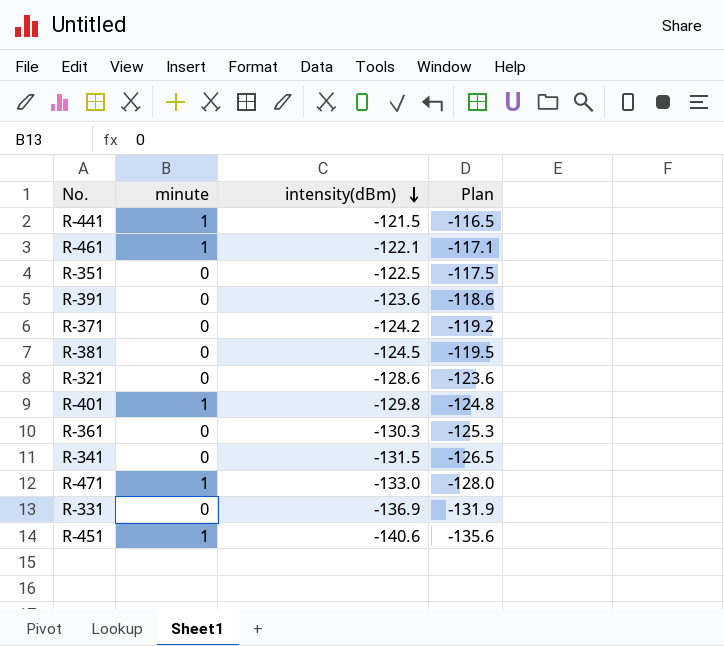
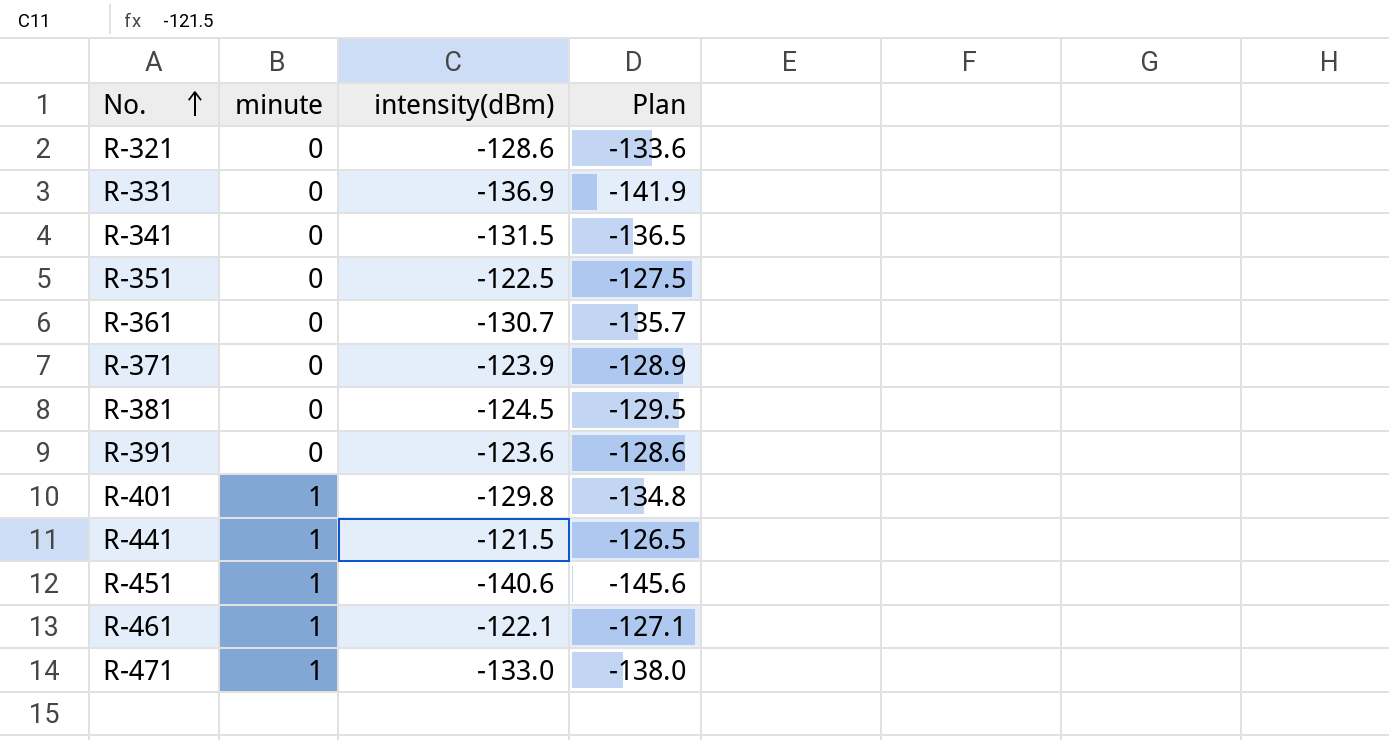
row order: intensity(dBm) descending -> No. ascending
column Plan | formula: [intensity(dBm)] + 5 -> [intensity(dBm)] - 5
R-361 | intensity(dBm): -130.3 -> -130.7
R-371 | intensity(dBm): -124.2 -> -123.9

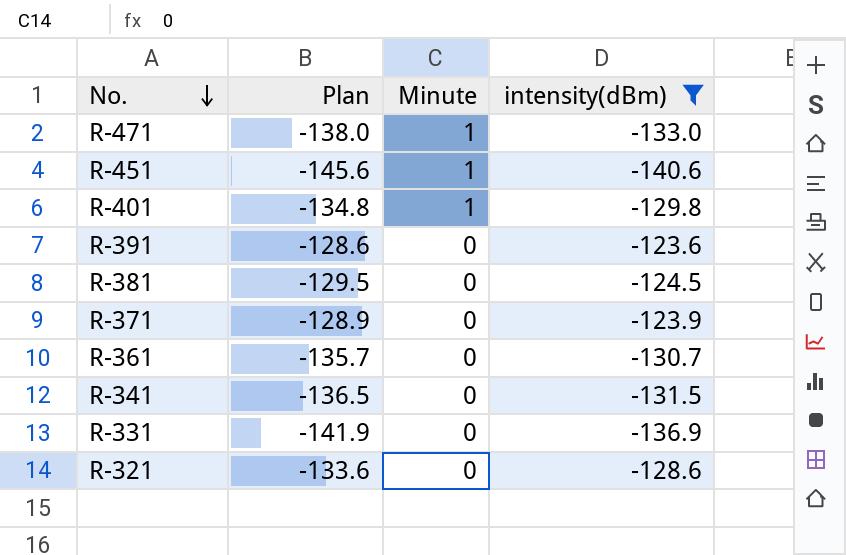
filter: none -> intensity(dBm) <= -123.6
row order: No. ascending -> No. descending
column Plan | position: 4 -> 2
column name: minute -> Minute

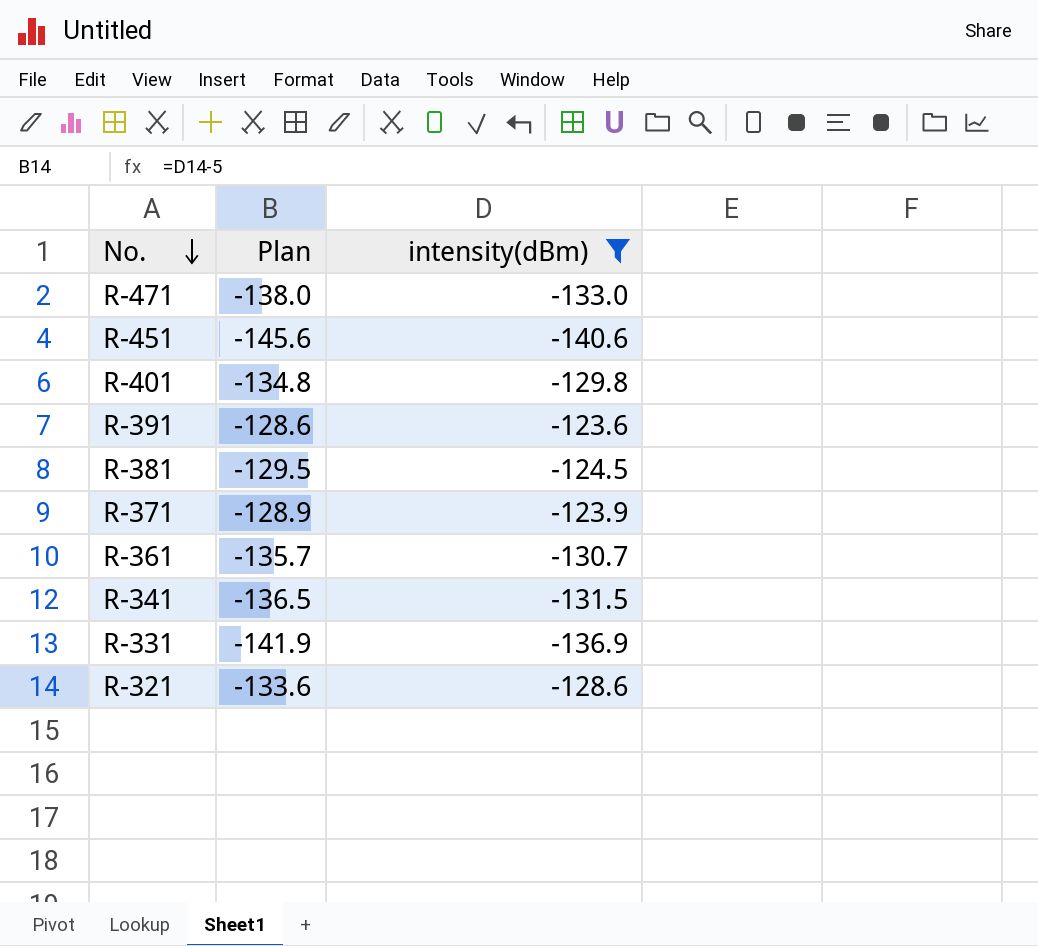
column Minute | position: 3 -> none

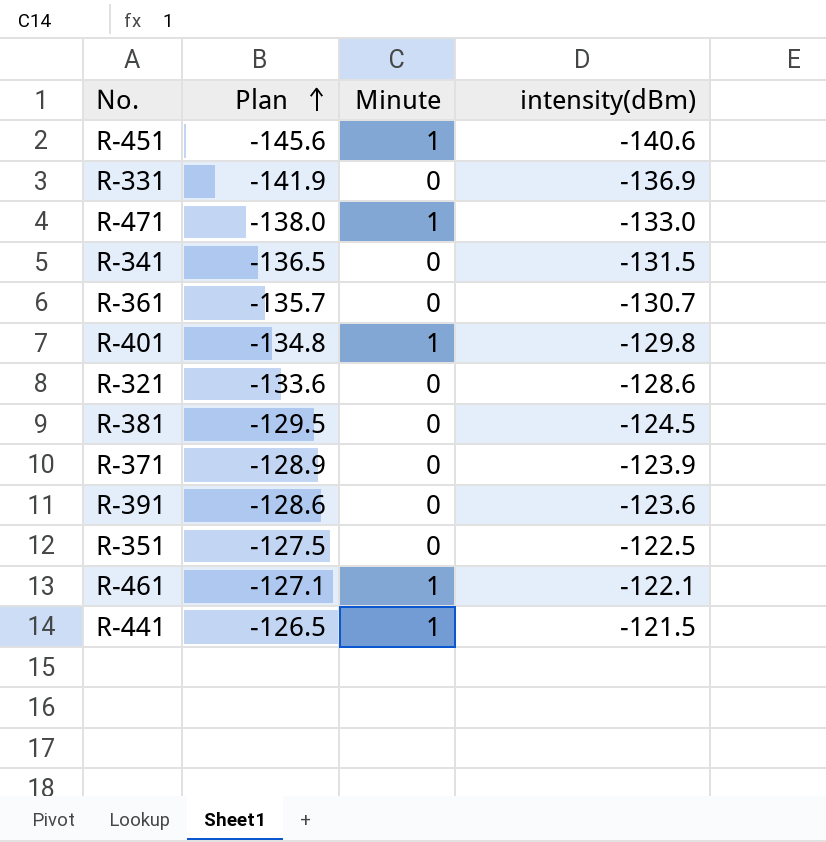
filter: intensity(dBm) <= -123.6 -> none
row order: No. descending -> Plan ascending
column Minute | position: none -> 3

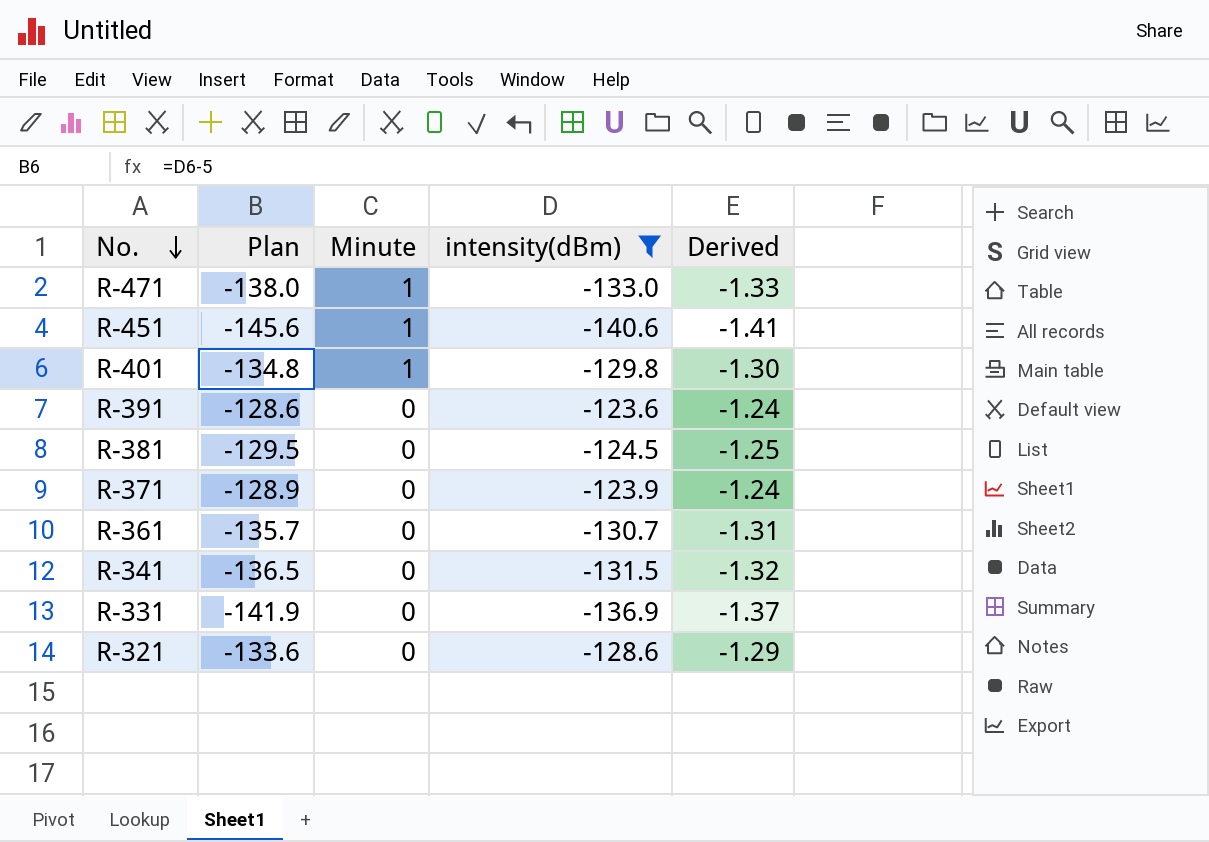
filter: none -> intensity(dBm) <= -123.6
row order: Plan ascending -> No. descending
column Derived | formula: none -> [intensity(dBm)] * 0.01

